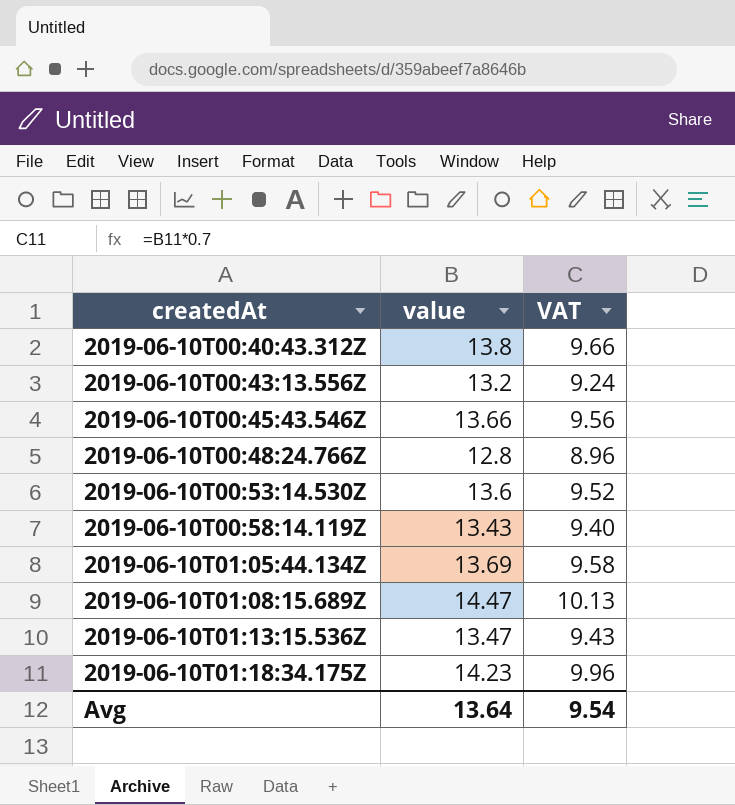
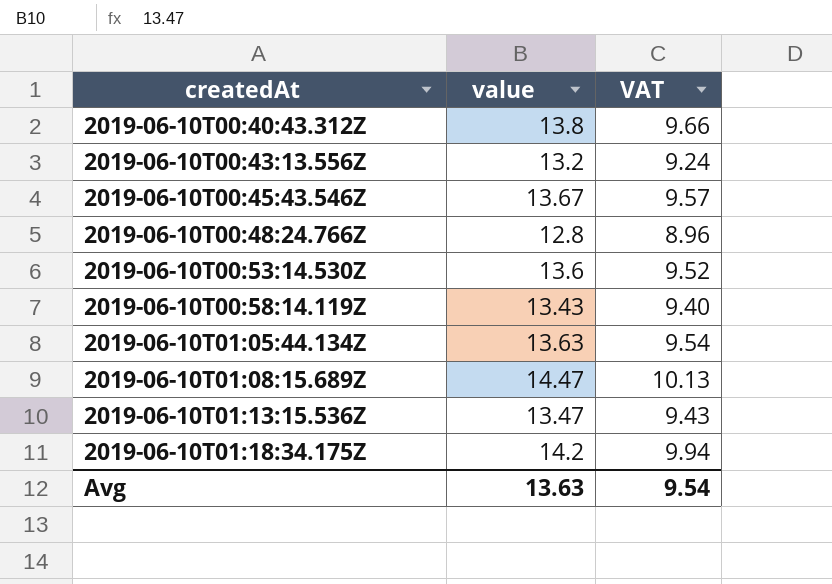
2019-06-10T00:45:43.546Z | value: 13.66 -> 13.67
2019-06-10T00:45:43.546Z | VAT: 9.56 -> 9.57
2019-06-10T01:05:44.134Z | value: 13.69 -> 13.63
2019-06-10T01:05:44.134Z | VAT: 9.58 -> 9.54
2019-06-10T01:18:34.175Z | value: 14.23 -> 14.2
2019-06-10T01:18:34.175Z | VAT: 9.96 -> 9.94
Avg | value: 13.64 -> 13.63

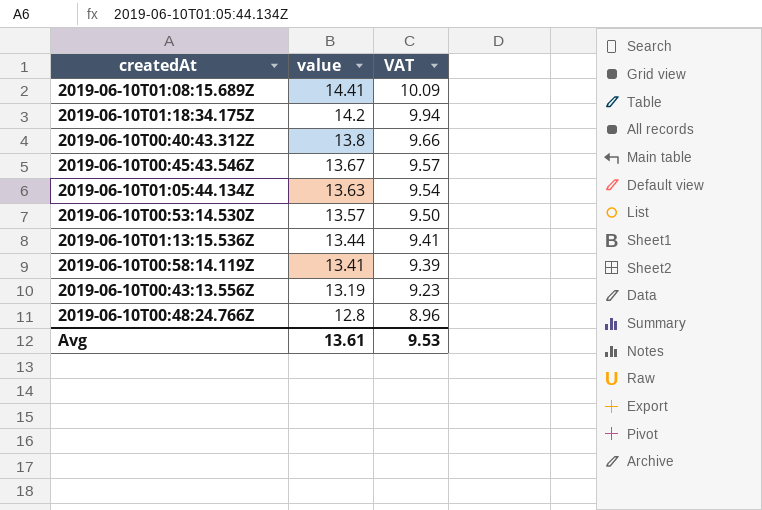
row order: createdAt ascending -> value descending
2019-06-10T01:08:15.689Z | value: 14.47 -> 14.41
2019-06-10T01:08:15.689Z | VAT: 10.13 -> 10.09
2019-06-10T00:53:14.530Z | value: 13.6 -> 13.57
2019-06-10T00:53:14.530Z | VAT: 9.52 -> 9.50
2019-06-10T01:13:15.536Z | value: 13.47 -> 13.44
2019-06-10T01:13:15.536Z | VAT: 9.43 -> 9.41
2019-06-10T00:58:14.119Z | value: 13.43 -> 13.41
2019-06-10T00:58:14.119Z | VAT: 9.40 -> 9.39
2019-06-10T00:43:13.556Z | value: 13.2 -> 13.19
2019-06-10T00:43:13.556Z | VAT: 9.24 -> 9.23
Avg | value: 13.63 -> 13.61
Avg | VAT: 9.54 -> 9.53

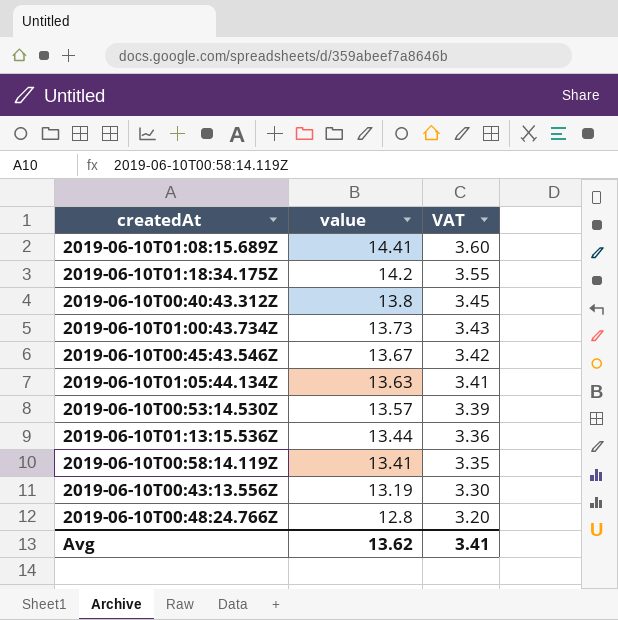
column VAT | formula: [value] * 0.7 -> [value] * 0.25
row 2019-06-10T01:00:43.734Z: none -> 13.73 | 3.43
Avg | value: 13.61 -> 13.62
Avg | VAT: 9.53 -> 3.41

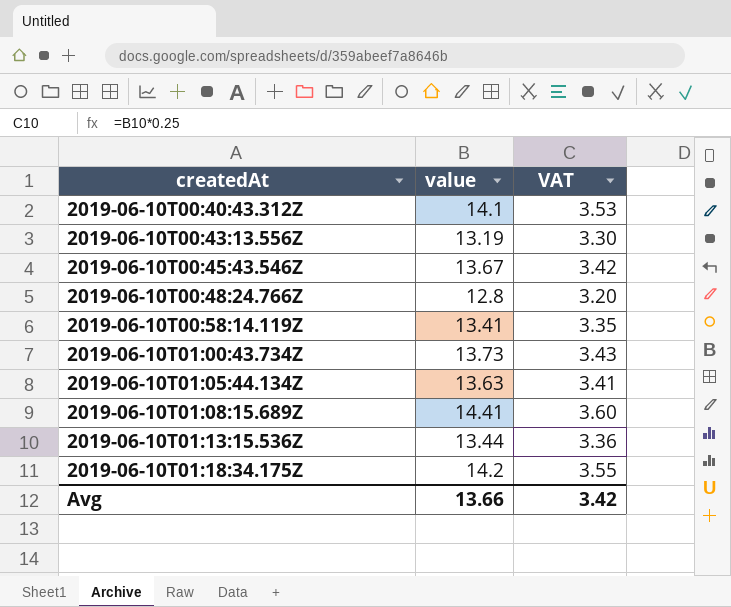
row order: value descending -> createdAt ascending
row 2019-06-10T00:53:14.530Z: 13.57 | 3.39 -> none
2019-06-10T00:40:43.312Z | value: 13.8 -> 14.1
2019-06-10T00:40:43.312Z | VAT: 3.45 -> 3.53
Avg | value: 13.62 -> 13.66
Avg | VAT: 3.41 -> 3.42

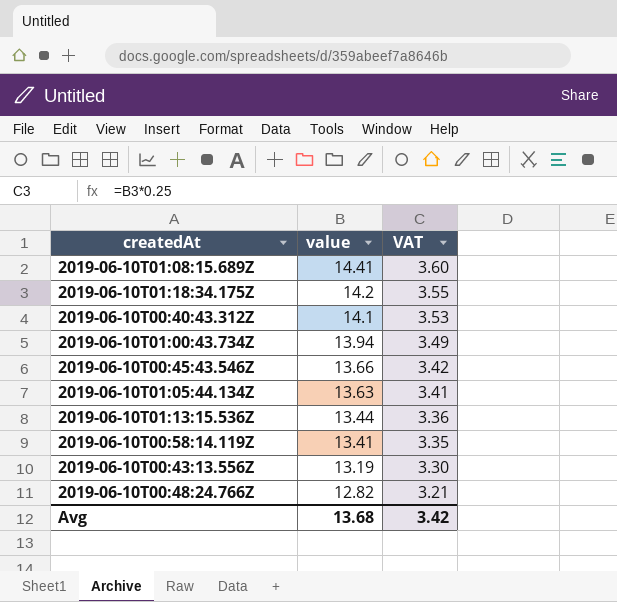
row order: createdAt ascending -> value descending
2019-06-10T01:00:43.734Z | value: 13.73 -> 13.94
2019-06-10T01:00:43.734Z | VAT: 3.43 -> 3.49
2019-06-10T00:45:43.546Z | value: 13.67 -> 13.66
2019-06-10T00:48:24.766Z | value: 12.8 -> 12.82
2019-06-10T00:48:24.766Z | VAT: 3.20 -> 3.21
Avg | value: 13.66 -> 13.68

